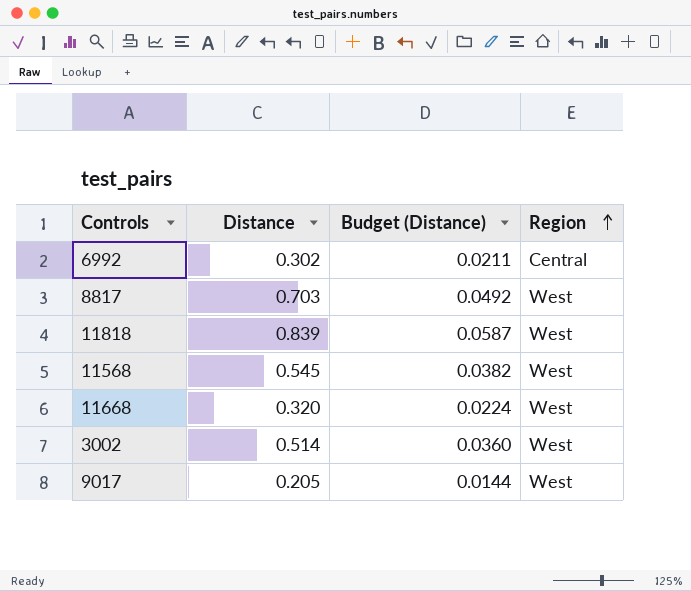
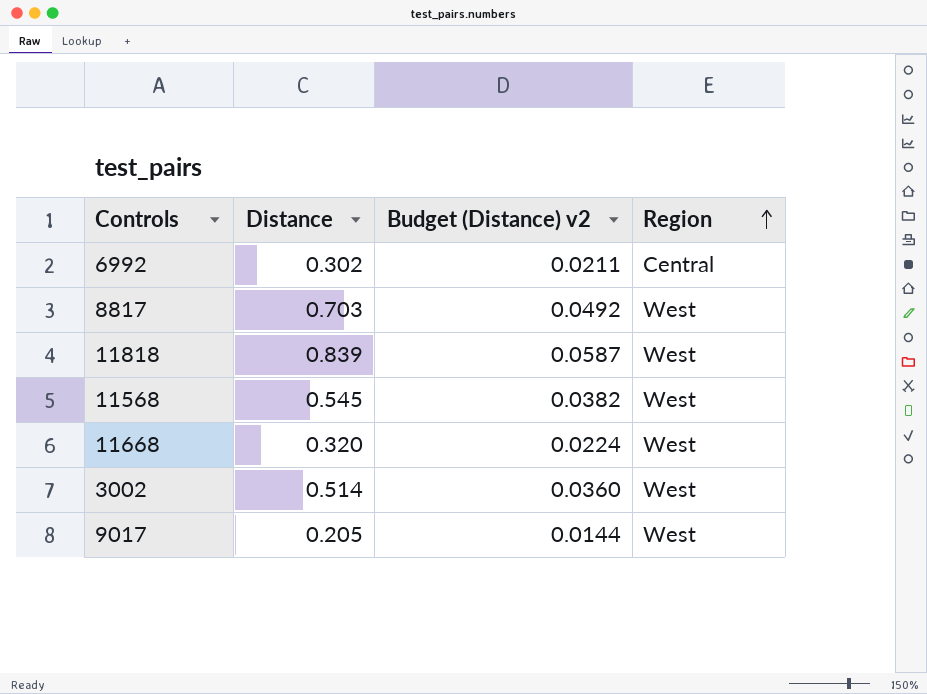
column name: Budget (Distance) -> Budget (Distance) v2

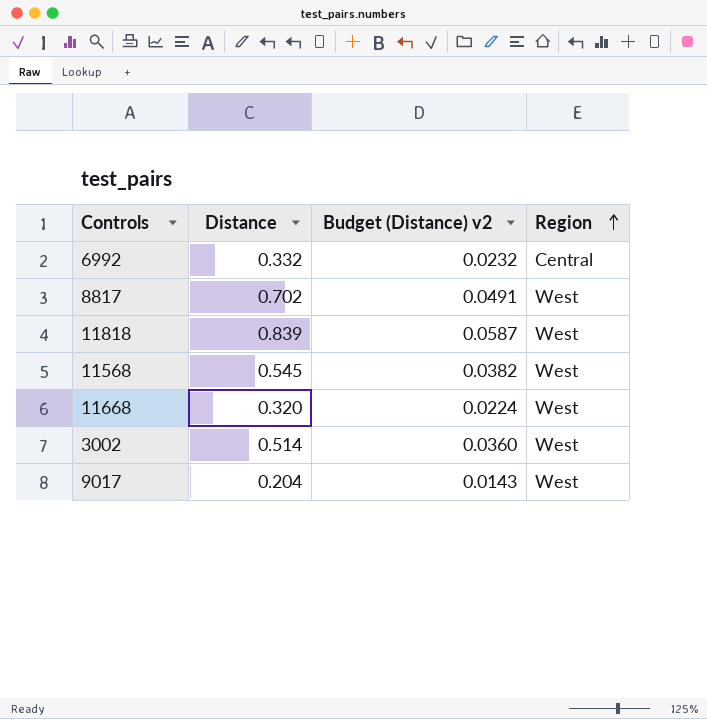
6992 | Distance: 0.302 -> 0.332
6992 | Budget (Distance) v2: 0.0211 -> 0.0232
8817 | Distance: 0.703 -> 0.702
8817 | Budget (Distance) v2: 0.0492 -> 0.0491
9017 | Distance: 0.205 -> 0.204
9017 | Budget (Distance) v2: 0.0144 -> 0.0143

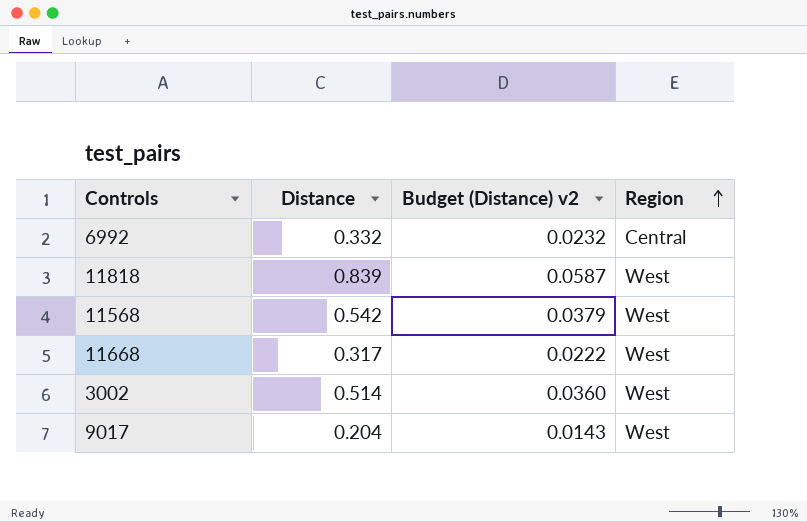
row 8817: 0.702 | 0.0491 | West -> none
11568 | Distance: 0.545 -> 0.542
11568 | Budget (Distance) v2: 0.0382 -> 0.0379
11668 | Distance: 0.320 -> 0.317
11668 | Budget (Distance) v2: 0.0224 -> 0.0222

